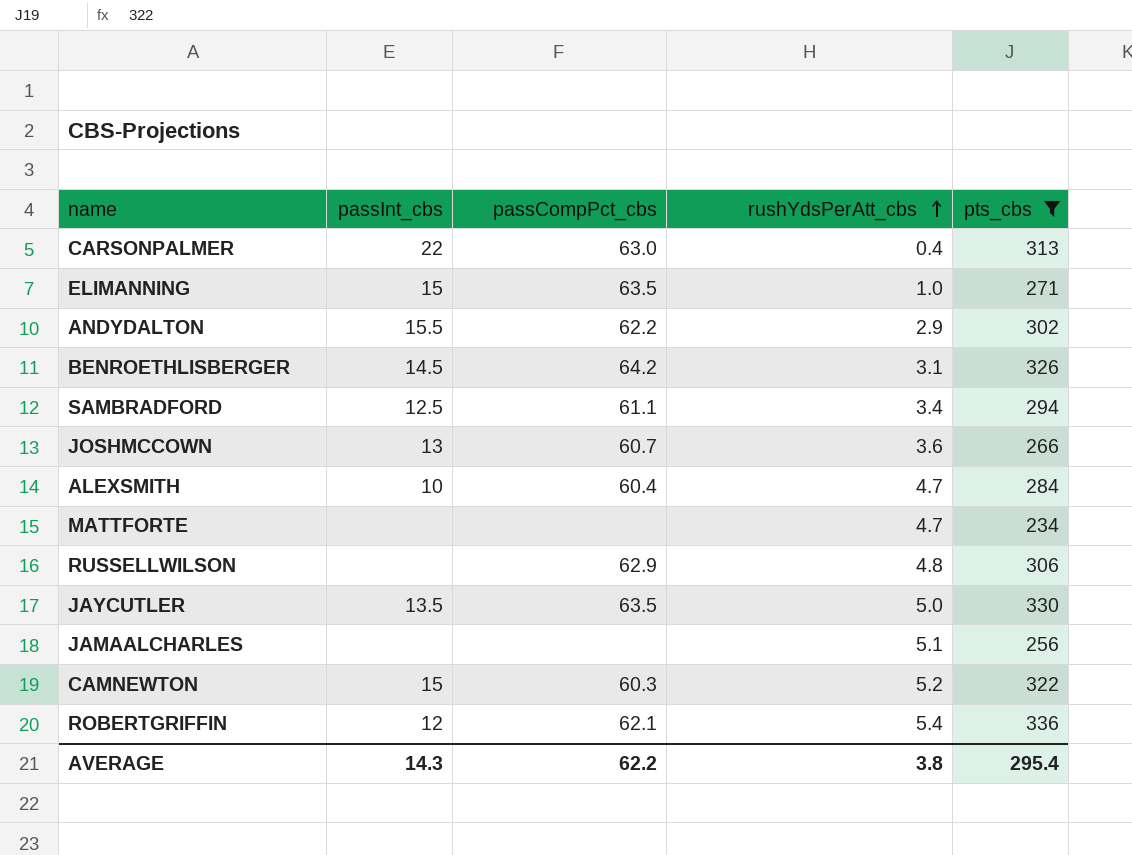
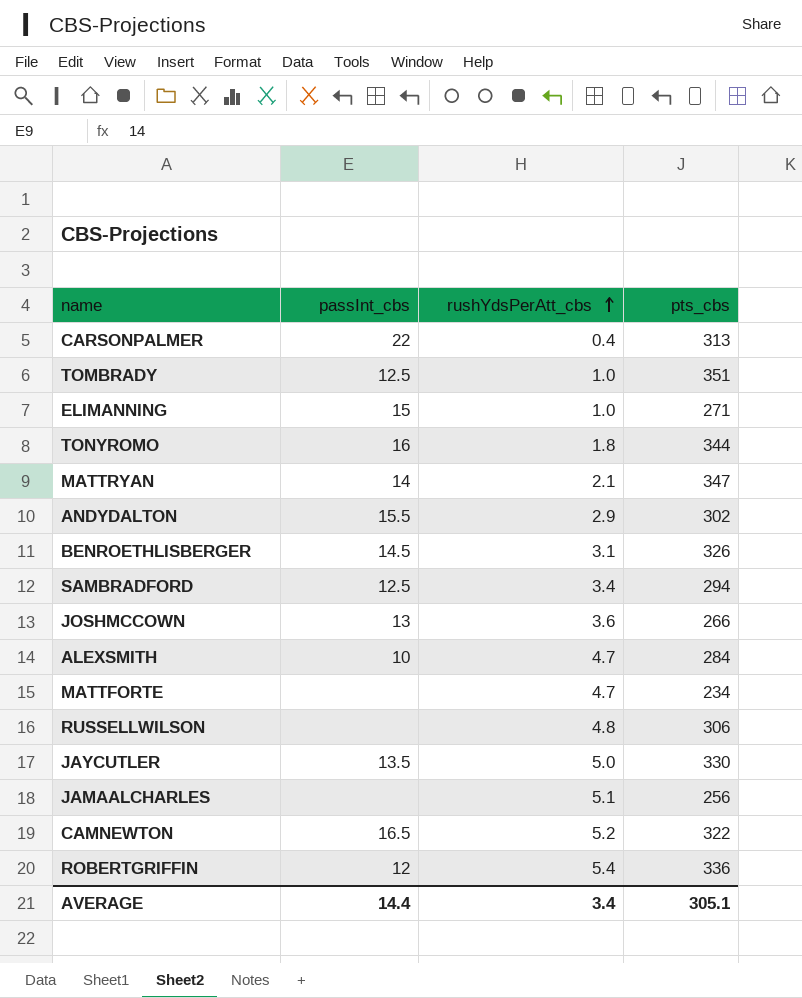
filter: pts_cbs <= 336 -> none
column passCompPct_cbs | position: 3 -> none
CAMNEWTON | passInt_cbs: 15 -> 16.5
AVERAGE | passInt_cbs: 14.3 -> 14.4
AVERAGE | rushYdsPerAtt_cbs: 3.8 -> 3.4
AVERAGE | pts_cbs: 295.4 -> 305.1

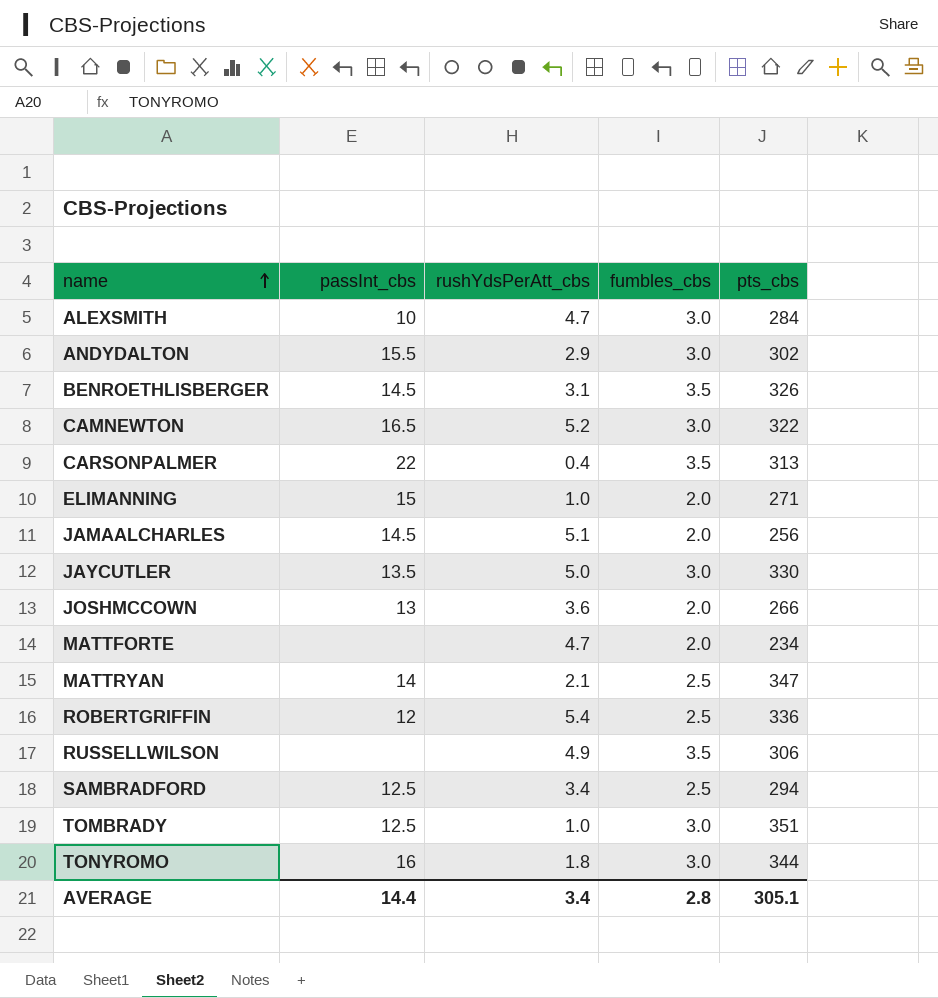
row order: rushYdsPerAtt_cbs ascending -> name ascending
column fumbles_cbs | position: none -> 4
JAMAALCHARLES | passInt_cbs: none -> 14.5
RUSSELLWILSON | rushYdsPerAtt_cbs: 4.8 -> 4.9

